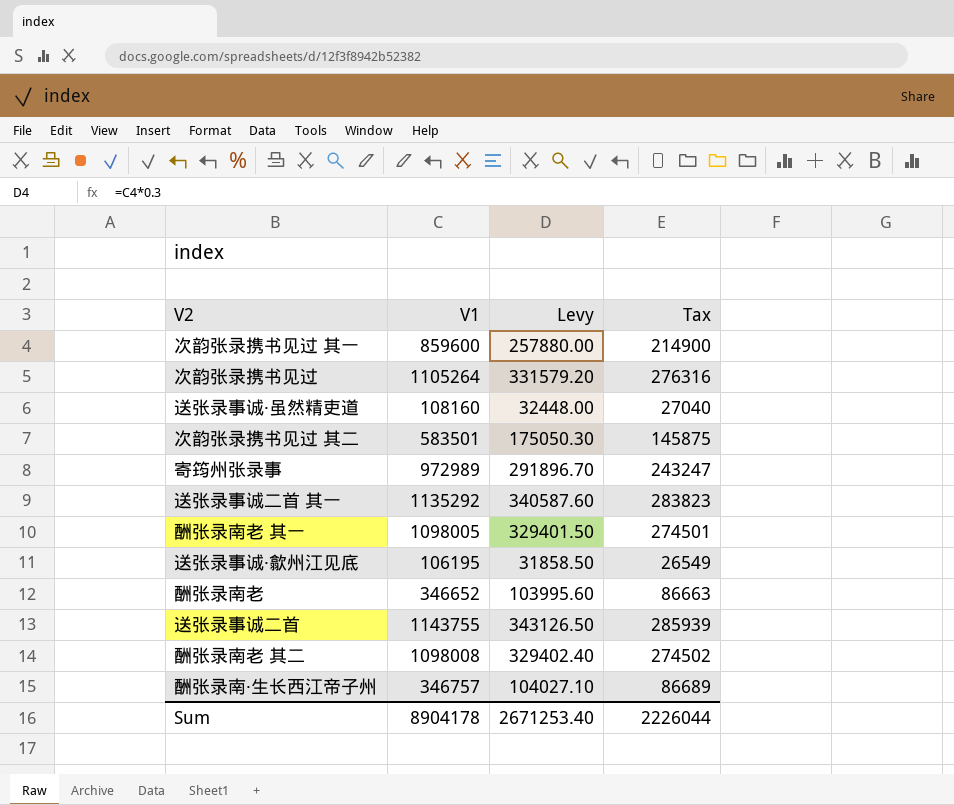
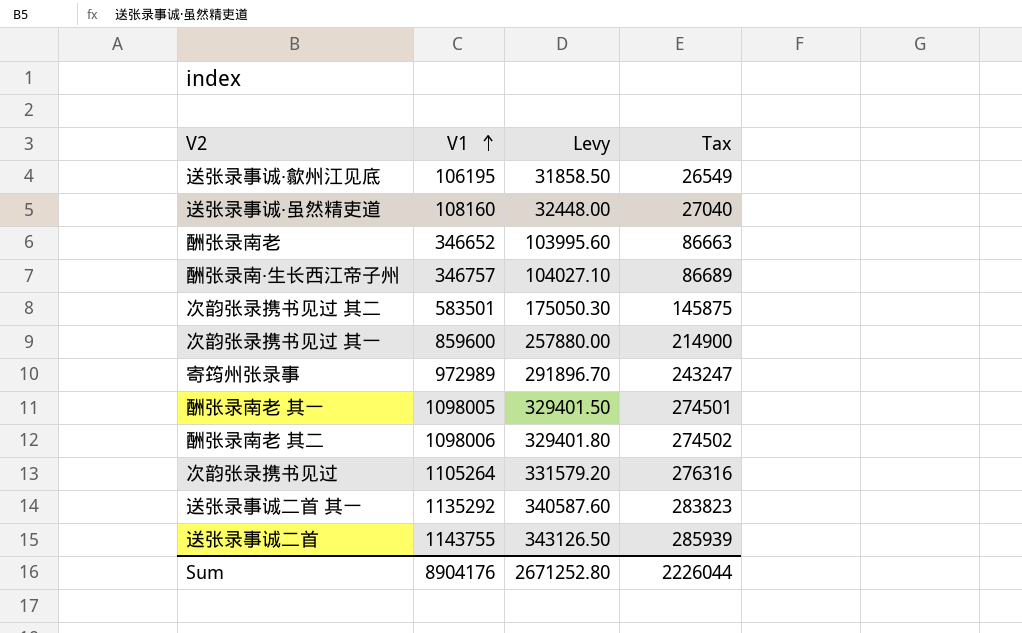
row order: none -> V1 ascending
酬张录南老 其二 | V1: 1098008 -> 1098006
酬张录南老 其二 | Levy: 329402.40 -> 329401.80
Sum | V1: 8904178 -> 8904176
Sum | Levy: 2671253.40 -> 2671252.80

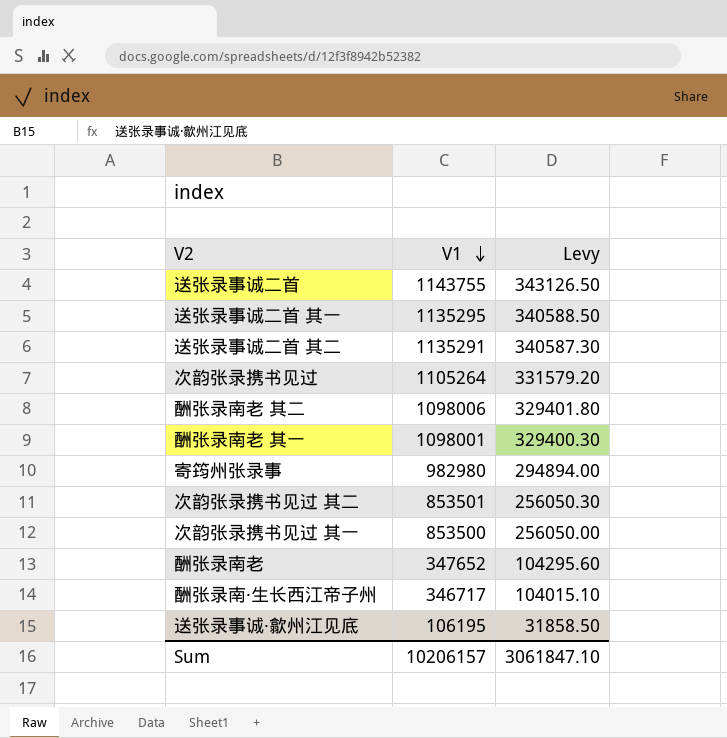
row order: V1 ascending -> V1 descending
column Tax | formula: [V1] * 0.25 -> none
row 送张录事诚·虽然精吏道: 108160 | 32448.00 | 27040 -> none
送张录事诚二首 其一 | V1: 1135292 -> 1135295
送张录事诚二首 其一 | Levy: 340587.60 -> 340588.50
row 送张录事诚二首 其二: none -> 1135291 | 340587.30
酬张录南老 其一 | V1: 1098005 -> 1098001
酬张录南老 其一 | Levy: 329401.50 -> 329400.30
寄筠州张录事 | V1: 972989 -> 982980
寄筠州张录事 | Levy: 291896.70 -> 294894.00
次韵张录携书见过 其二 | V1: 583501 -> 853501
次韵张录携书见过 其二 | Levy: 175050.30 -> 256050.30
次韵张录携书见过 其一 | V1: 859600 -> 853500
次韵张录携书见过 其一 | Levy: 257880.00 -> 256050.00
酬张录南老 | V1: 346652 -> 347652
酬张录南老 | Levy: 103995.60 -> 104295.60
酬张录南·生长西江帝子州 | V1: 346757 -> 346717
酬张录南·生长西江帝子州 | Levy: 104027.10 -> 104015.10
Sum | V1: 8904176 -> 10206157
Sum | Levy: 2671252.80 -> 3061847.10

